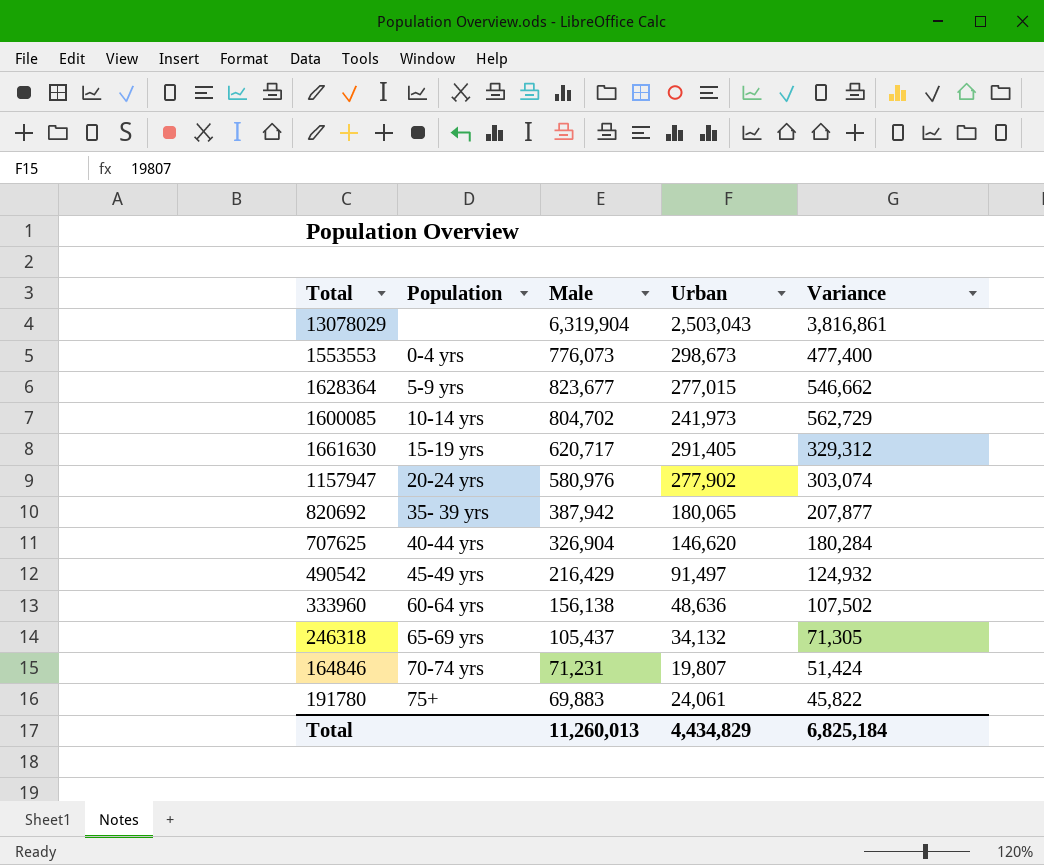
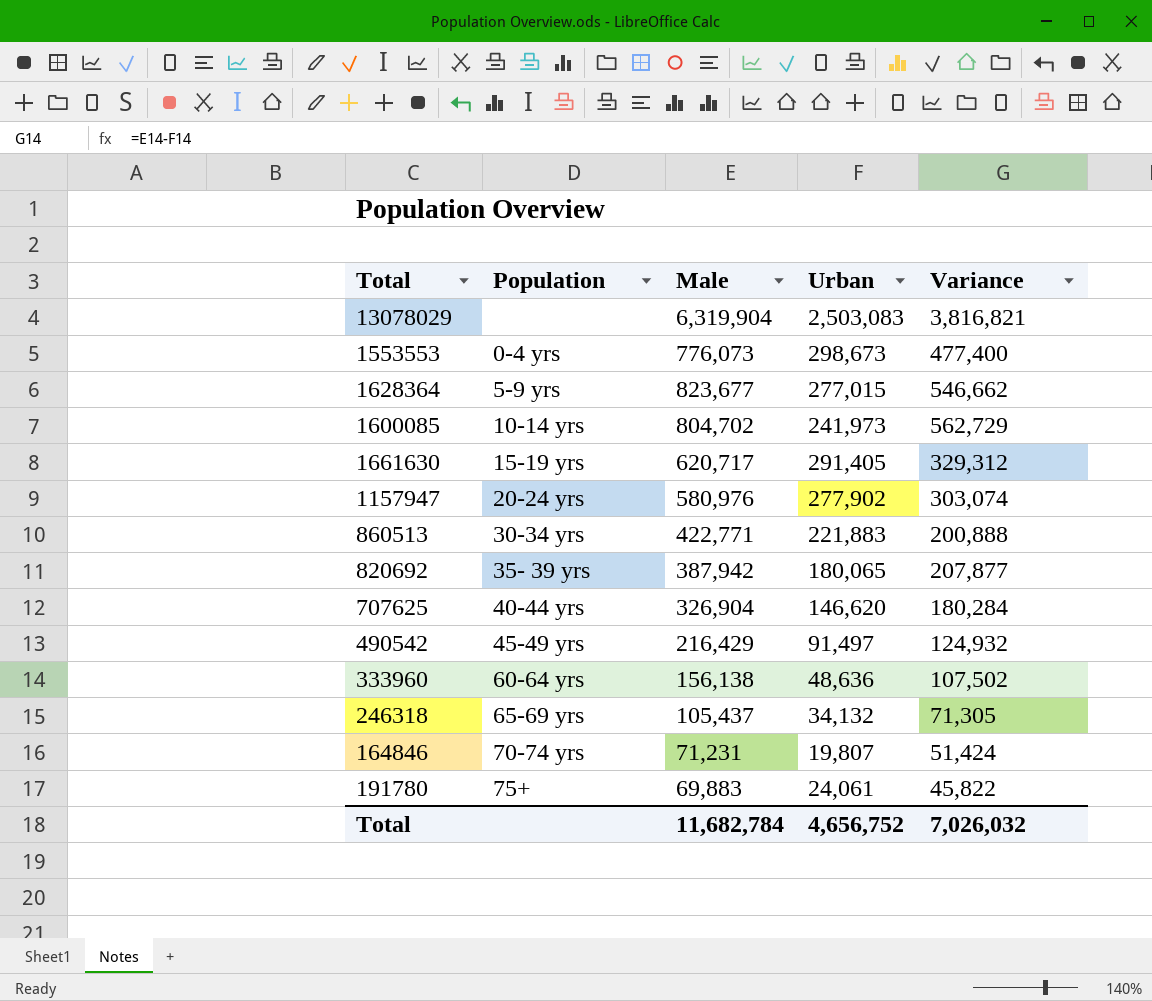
13078029 | Urban: 2,503,043 -> 2,503,083
13078029 | Variance: 3,816,861 -> 3,816,821
row 860513: none -> 30-34 yrs | 422,771 | 221,883 | 200,888
Total | Male: 11,260,013 -> 11,682,784
Total | Urban: 4,434,829 -> 4,656,752
Total | Variance: 6,825,184 -> 7,026,032

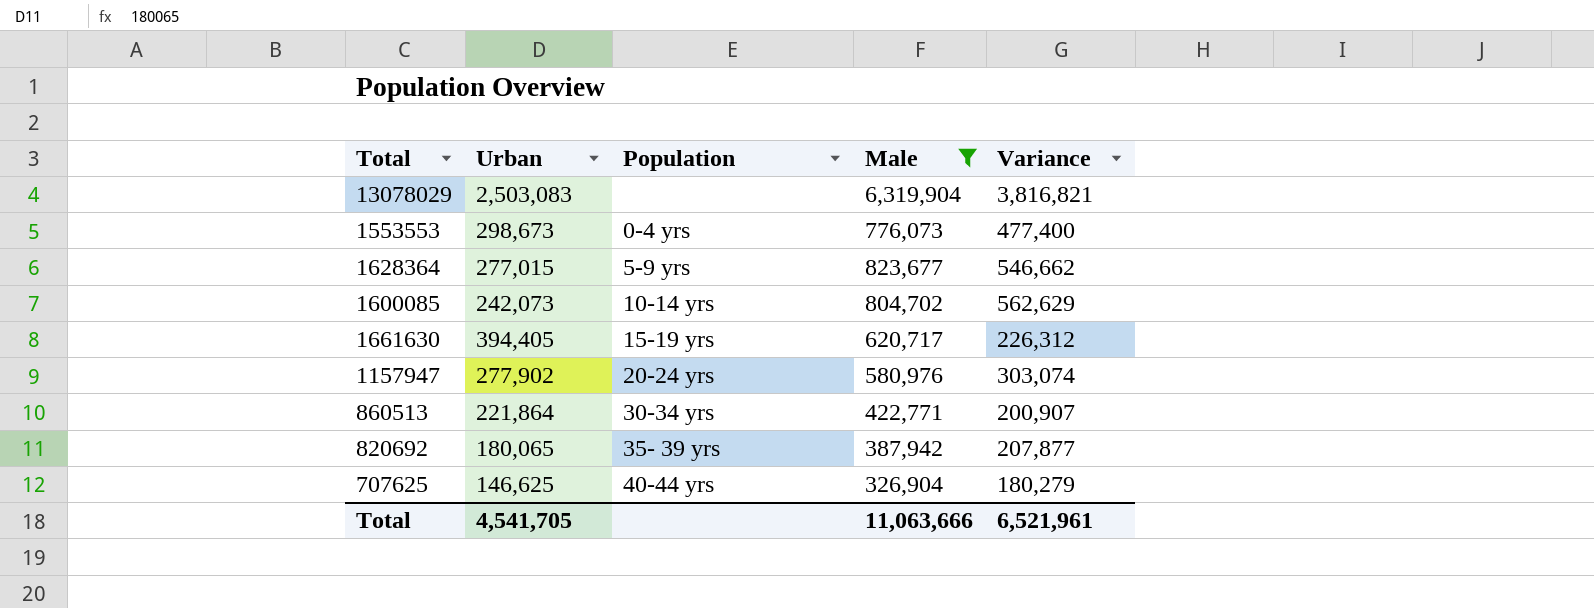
filter: none -> Male >= 326,904
column Urban | position: 4 -> 2
1600085 | Urban: 241,973 -> 242,073
1600085 | Variance: 562,729 -> 562,629
1661630 | Urban: 291,405 -> 394,405
1661630 | Variance: 329,312 -> 226,312
860513 | Urban: 221,883 -> 221,864
860513 | Variance: 200,888 -> 200,907
707625 | Urban: 146,620 -> 146,625
707625 | Variance: 180,284 -> 180,279
Total | Urban: 4,656,752 -> 4,541,705
Total | Male: 11,682,784 -> 11,063,666
Total | Variance: 7,026,032 -> 6,521,961

